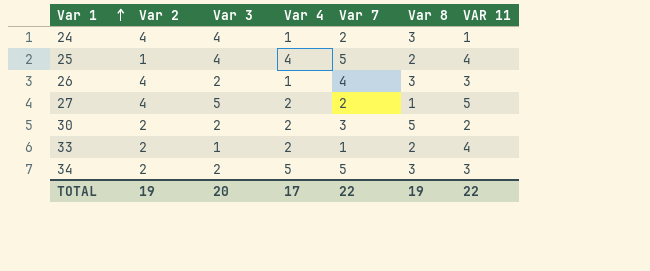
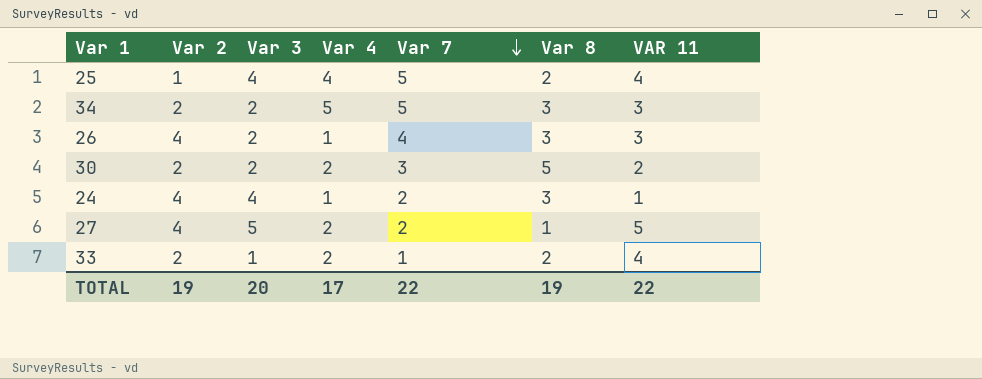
row order: Var 1 ascending -> Var 7 descending

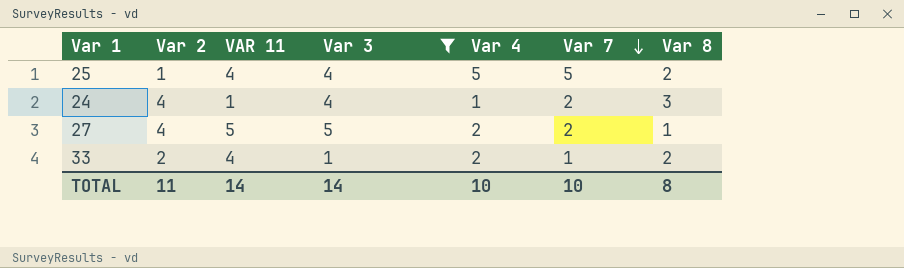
filter: none -> Var 3 != 2
column VAR 11 | position: 7 -> 3
25 | Var 4: 4 -> 5
TOTAL | Var 2: 19 -> 11
TOTAL | VAR 11: 22 -> 14
TOTAL | Var 3: 20 -> 14
TOTAL | Var 4: 17 -> 10
TOTAL | Var 7: 22 -> 10
TOTAL | Var 8: 19 -> 8

